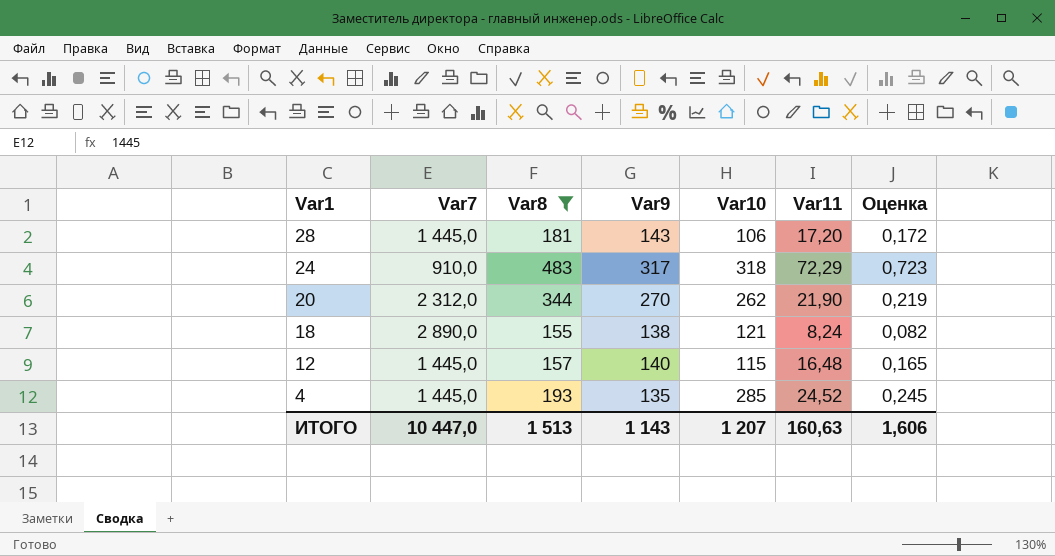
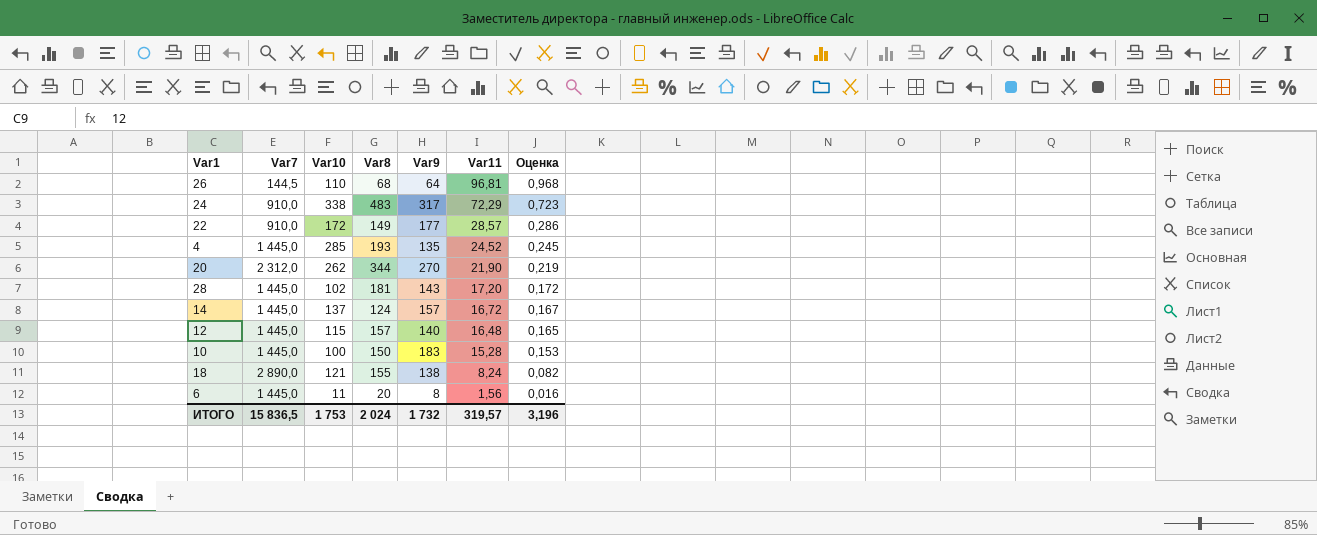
filter: Var8 >= 155 -> none
row order: Var1 descending -> Var11 descending
column Var10 | position: 5 -> 3
24 | Var10: 318 -> 338
28 | Var10: 106 -> 102
ИТОГО | Var7: 10 447,0 -> 15 836,5
ИТОГО | Var10: 1 207 -> 1 753
ИТОГО | Var8: 1 513 -> 2 024
ИТОГО | Var9: 1 143 -> 1 732
ИТОГО | Var11: 160,63 -> 319,57
ИТОГО | Оценка: 1,606 -> 3,196

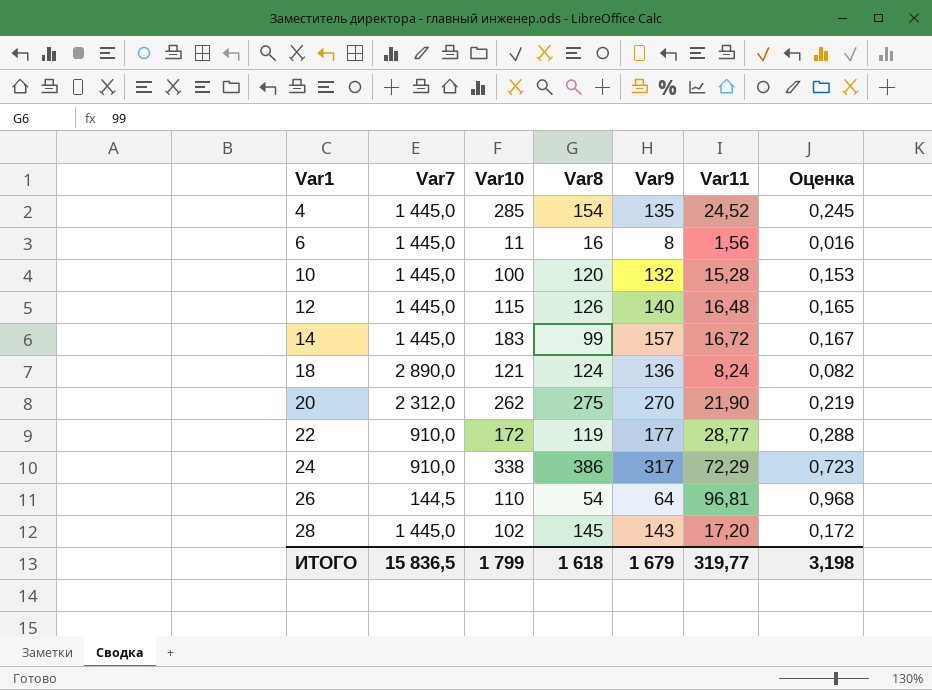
row order: Var11 descending -> Var1 ascending
4 | Var8: 193 -> 154
6 | Var8: 20 -> 16
10 | Var8: 150 -> 120
10 | Var9: 183 -> 132
12 | Var8: 157 -> 126
14 | Var10: 137 -> 183
14 | Var8: 124 -> 99
18 | Var8: 155 -> 124
18 | Var9: 138 -> 136
20 | Var8: 344 -> 275
22 | Var8: 149 -> 119
22 | Var11: 28,57 -> 28,77
22 | Оценка: 0,286 -> 0,288
24 | Var8: 483 -> 386
26 | Var8: 68 -> 54
28 | Var8: 181 -> 145
ИТОГО | Var10: 1 753 -> 1 799
ИТОГО | Var8: 2 024 -> 1 618
ИТОГО | Var9: 1 732 -> 1 679
ИТОГО | Var11: 319,57 -> 319,77
ИТОГО | Оценка: 3,196 -> 3,198

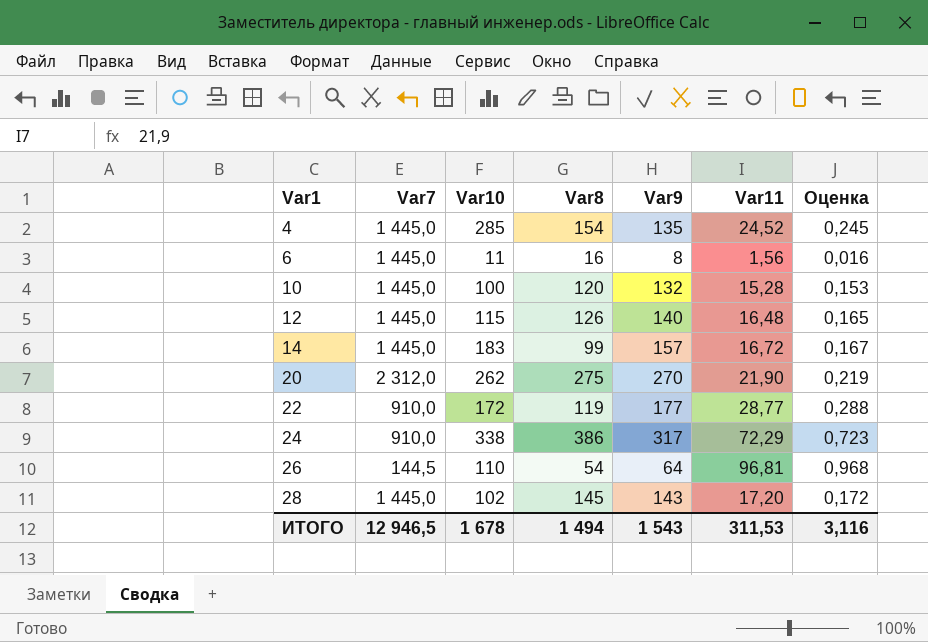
row 18: 2 890,0 | 121 | 124 | 136 | 8,24 | 0,082 -> none
ИТОГО | Var7: 15 836,5 -> 12 946,5
ИТОГО | Var10: 1 799 -> 1 678
ИТОГО | Var8: 1 618 -> 1 494
ИТОГО | Var9: 1 679 -> 1 543
ИТОГО | Var11: 319,77 -> 311,53
ИТОГО | Оценка: 3,198 -> 3,116

